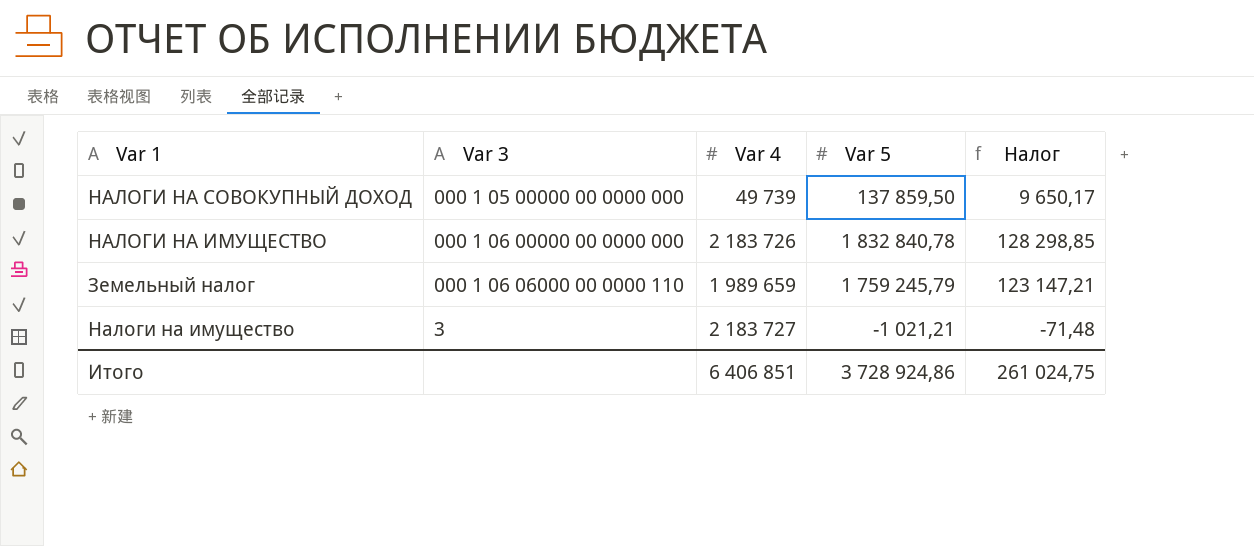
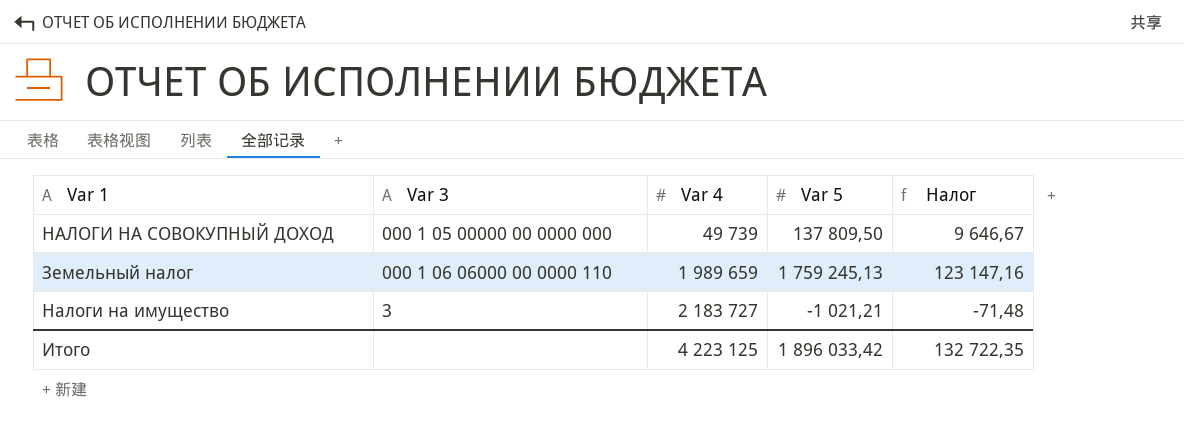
row НАЛОГИ НА ИМУЩЕСТВО: 000 1 06 00000 00 0000 000 | 2 183 726 | 1 832 840,78 | 128 298,85 -> none
НАЛОГИ НА СОВОКУПНЫЙ ДОХОД | Var 5: 137 859,50 -> 137 809,50
НАЛОГИ НА СОВОКУПНЫЙ ДОХОД | Налог: 9 650,17 -> 9 646,67
Земельный налог | Var 5: 1 759 245,79 -> 1 759 245,13
Земельный налог | Налог: 123 147,21 -> 123 147,16
Итого | Var 4: 6 406 851 -> 4 223 125
Итого | Var 5: 3 728 924,86 -> 1 896 033,42
Итого | Налог: 261 024,75 -> 132 722,35

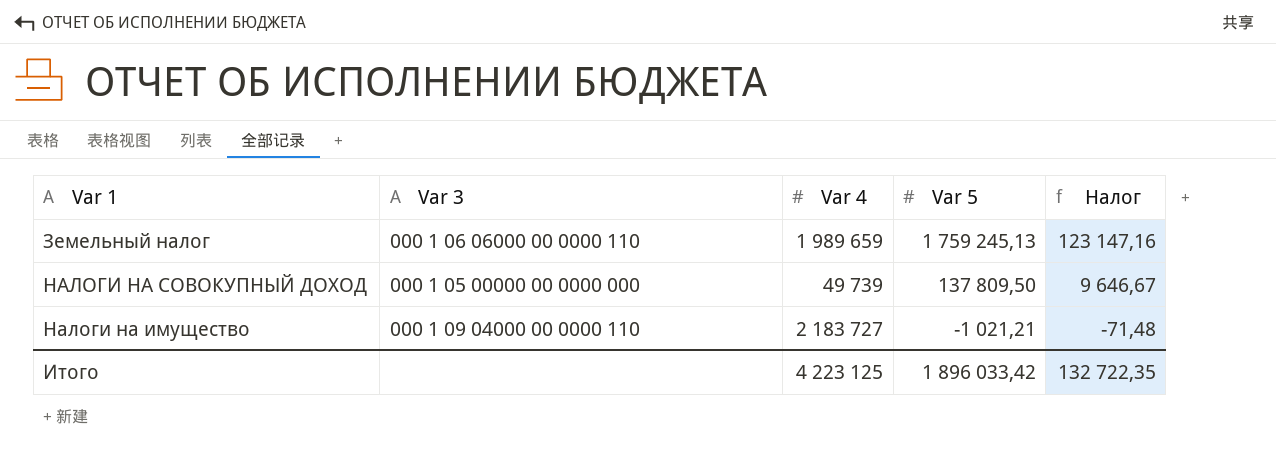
row order: Var 3 ascending -> Var 5 descending
Налоги на имущество | Var 3: 3 -> 000 1 09 04000 00 0000 110

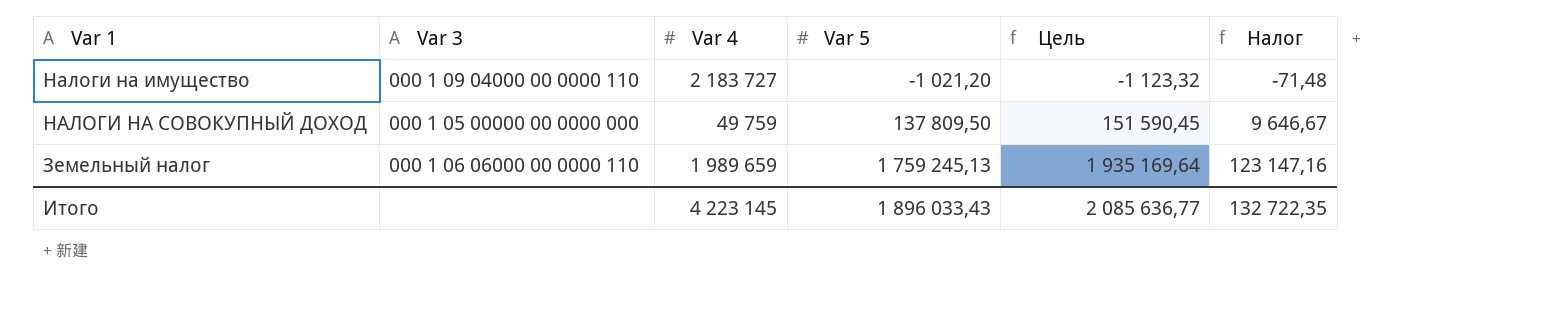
row order: Var 5 descending -> Var 5 ascending
column Цель | formula: none -> [Var 5] * 1,1
Налоги на имущество | Var 5: -1 021,21 -> -1 021,20
НАЛОГИ НА СОВОКУПНЫЙ ДОХОД | Var 4: 49 739 -> 49 759
Итого | Var 4: 4 223 125 -> 4 223 145
Итого | Var 5: 1 896 033,42 -> 1 896 033,43

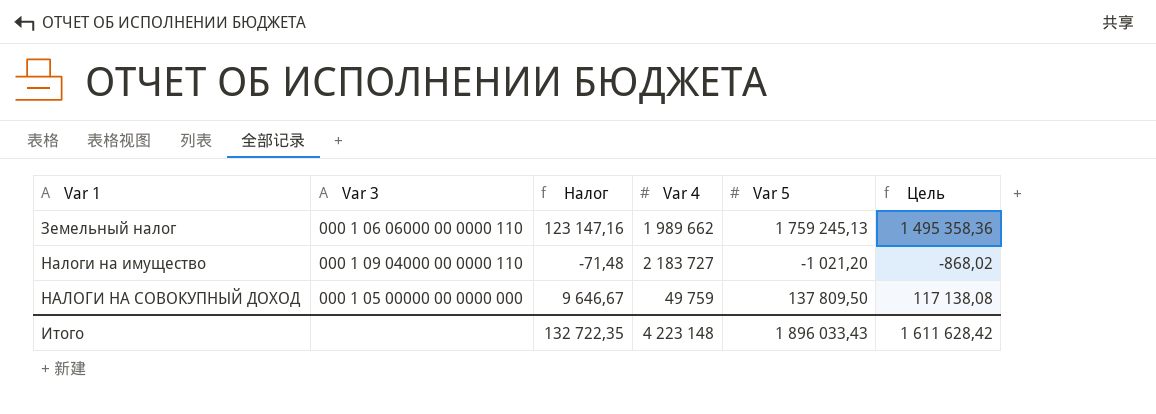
row order: Var 5 ascending -> Var 1 ascending
column Налог | position: 6 -> 3
column Цель | formula: [Var 5] * 1,1 -> [Var 5] * 0,85
Земельный налог | Var 4: 1 989 659 -> 1 989 662
Итого | Var 4: 4 223 145 -> 4 223 148
Итого | Цель: 2 085 636,77 -> 1 611 628,42

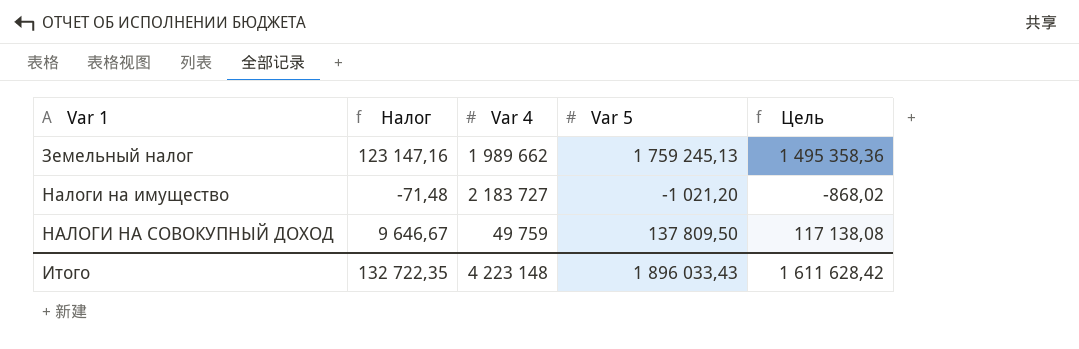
column Var 3 | position: 2 -> none

